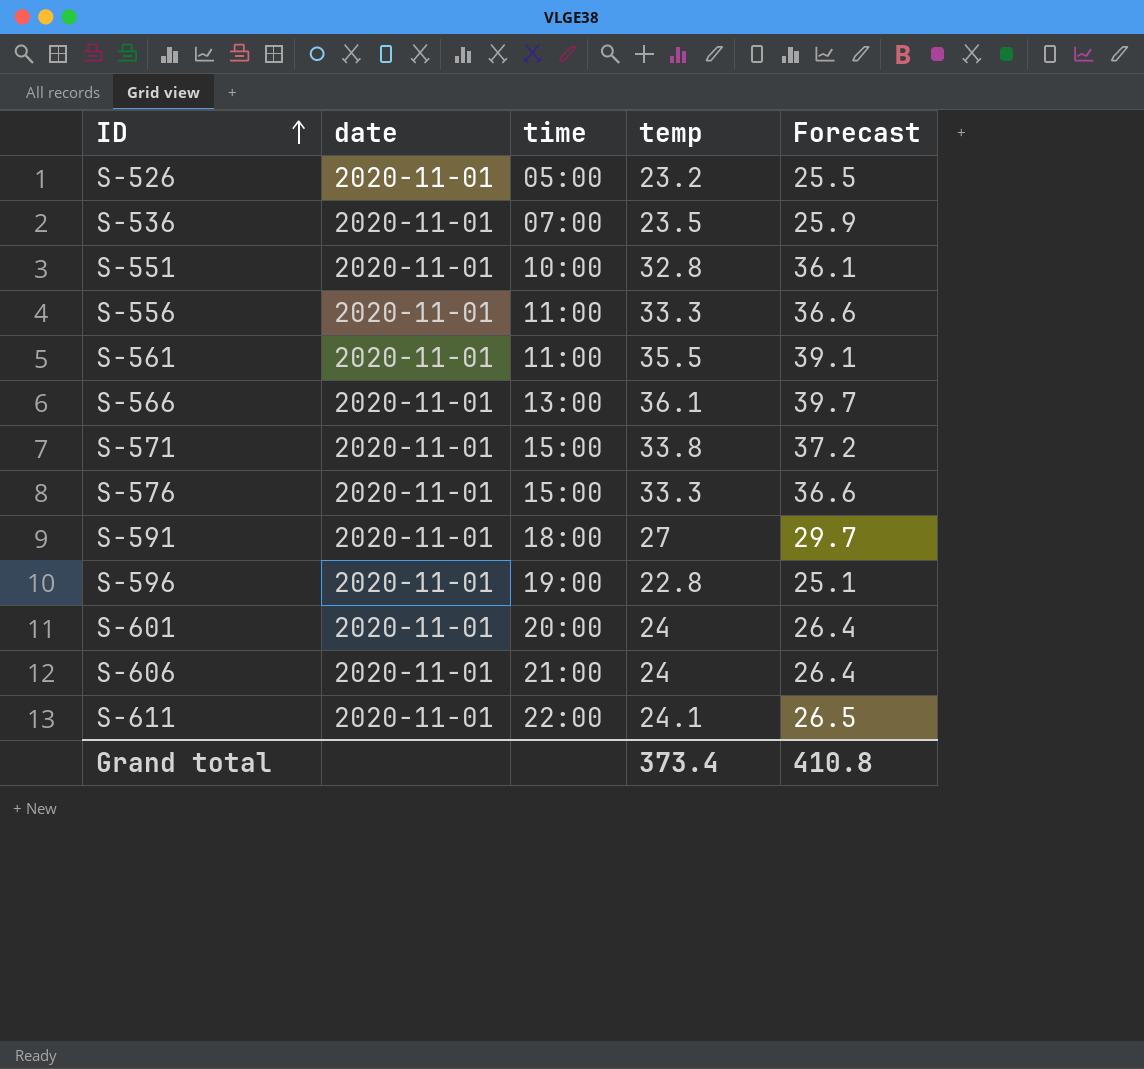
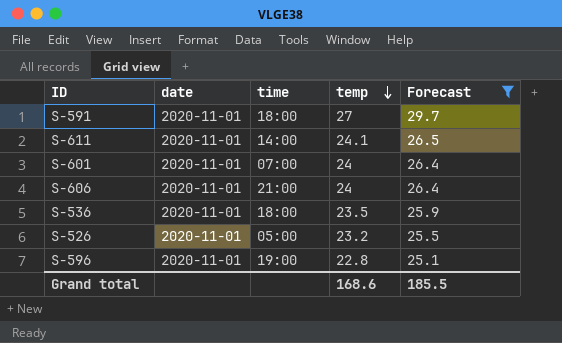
filter: none -> Forecast <= 29.7
row order: ID ascending -> temp descending
S-611 | time: 22:00 -> 14:00
S-601 | time: 20:00 -> 07:00
S-536 | time: 07:00 -> 18:00
Grand total | temp: 373.4 -> 168.6
Grand total | Forecast: 410.8 -> 185.5

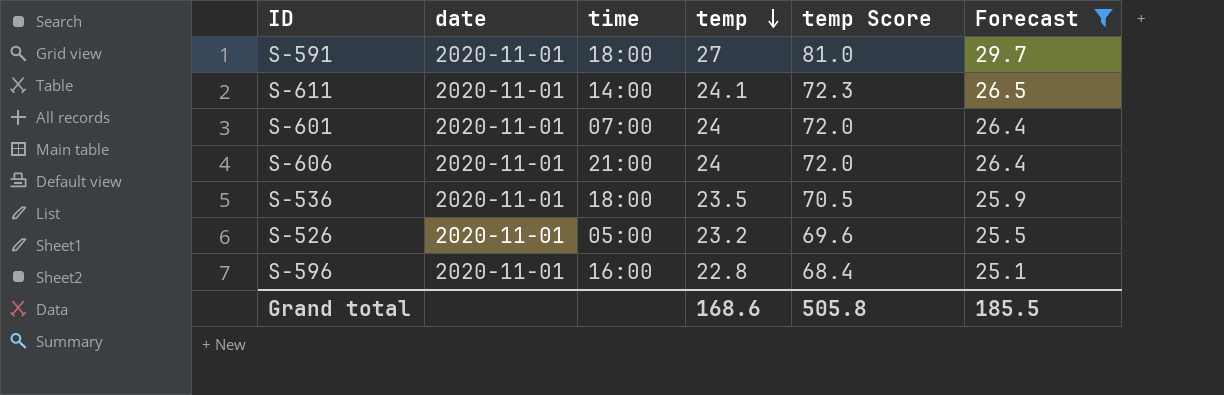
column temp Score | formula: none -> [temp] * 3
S-596 | time: 19:00 -> 16:00

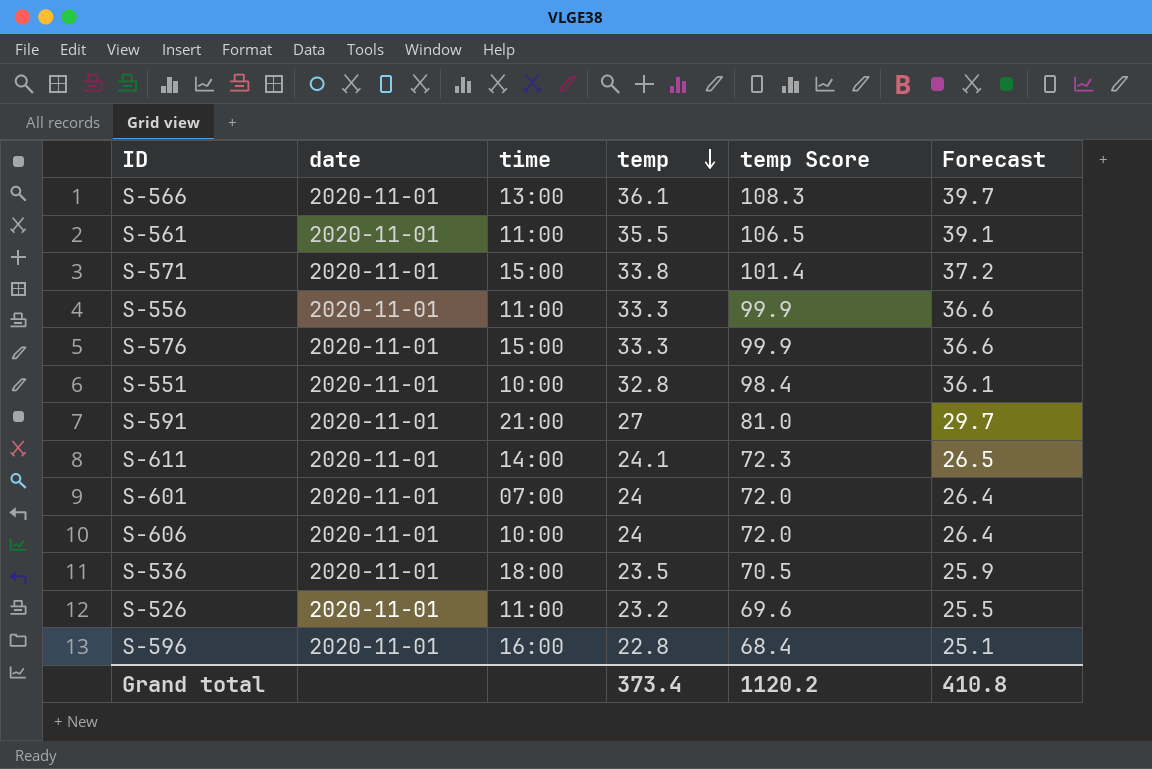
filter: Forecast <= 29.7 -> none
S-591 | time: 18:00 -> 21:00
S-606 | time: 21:00 -> 10:00
S-526 | time: 05:00 -> 11:00
Grand total | temp: 168.6 -> 373.4
Grand total | temp Score: 505.8 -> 1120.2
Grand total | Forecast: 185.5 -> 410.8

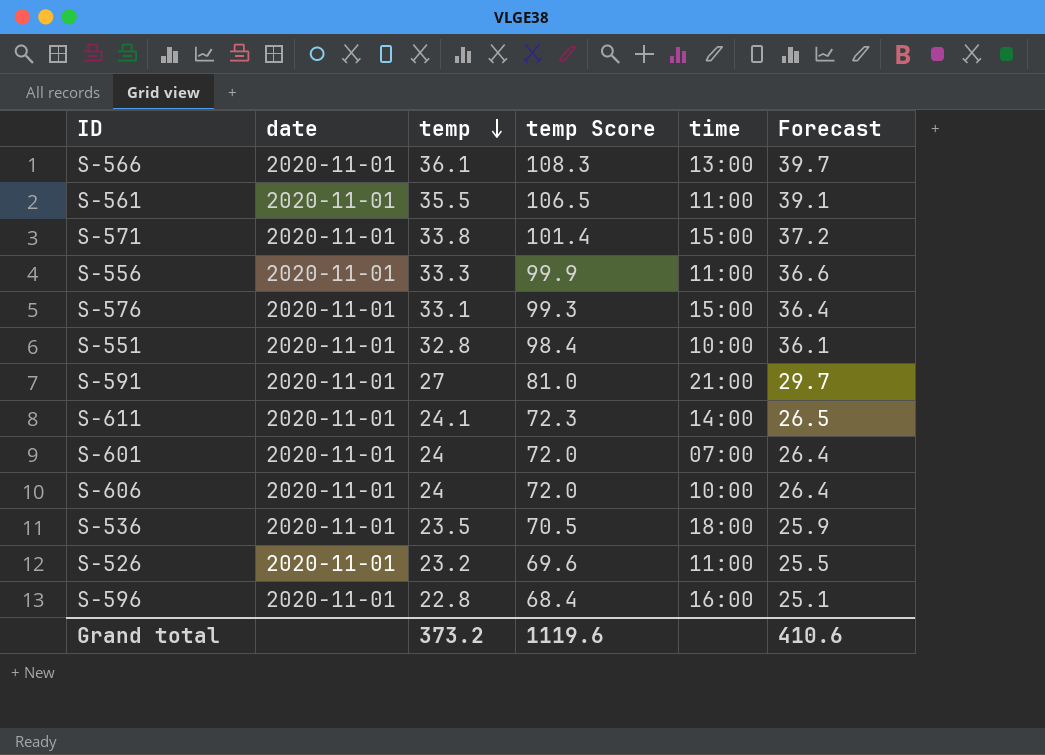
column time | position: 3 -> 5
S-576 | temp: 33.3 -> 33.1
S-576 | temp Score: 99.9 -> 99.3
S-576 | Forecast: 36.6 -> 36.4
Grand total | temp: 373.4 -> 373.2
Grand total | temp Score: 1120.2 -> 1119.6
Grand total | Forecast: 410.8 -> 410.6

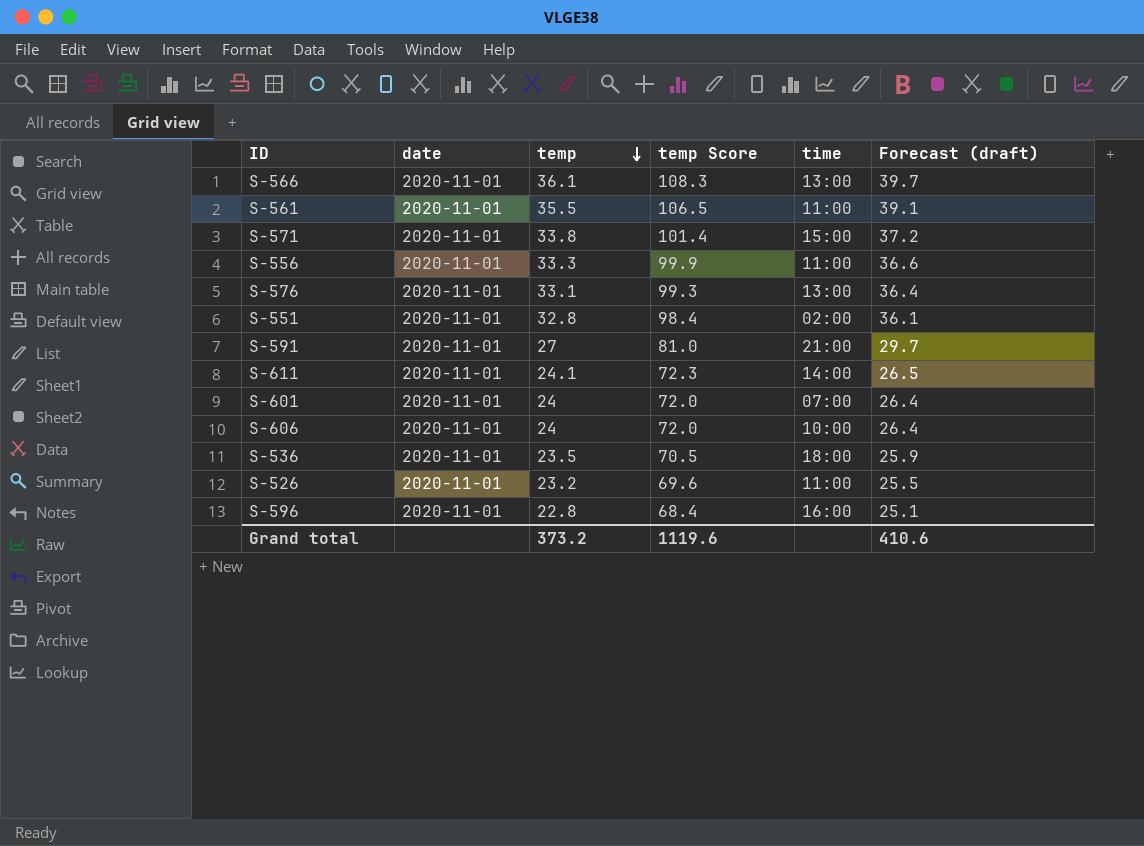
column name: Forecast -> Forecast (draft)
S-576 | time: 15:00 -> 13:00
S-551 | time: 10:00 -> 02:00

